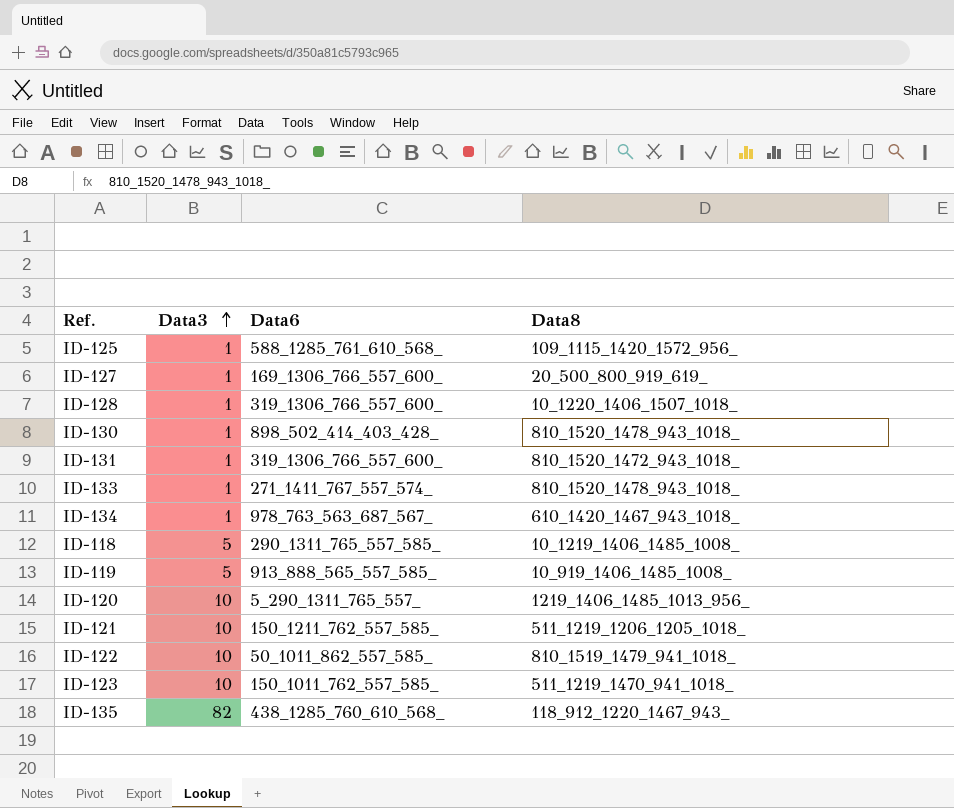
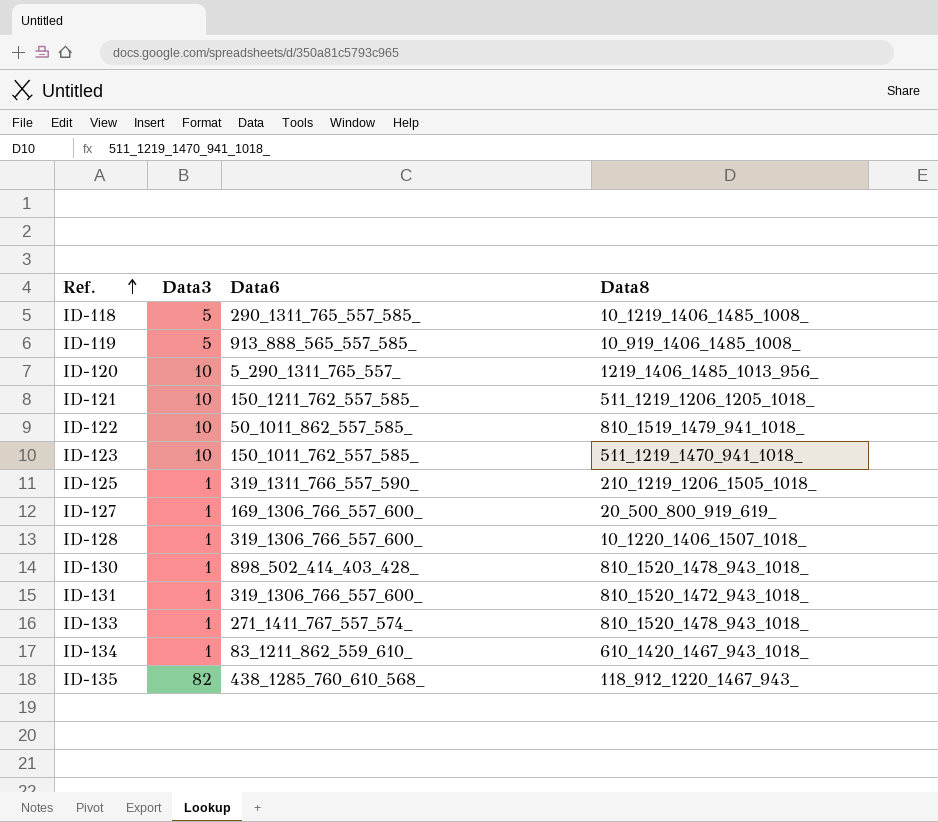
row order: Data3 ascending -> Ref. ascending
ID-125 | Data6: 588_1285_761_610_568_ -> 319_1311_766_557_590_
ID-125 | Data8: 109_1115_1420_1572_956_ -> 210_1219_1206_1505_1018_
ID-134 | Data6: 978_763_563_687_567_ -> 83_1211_862_559_610_

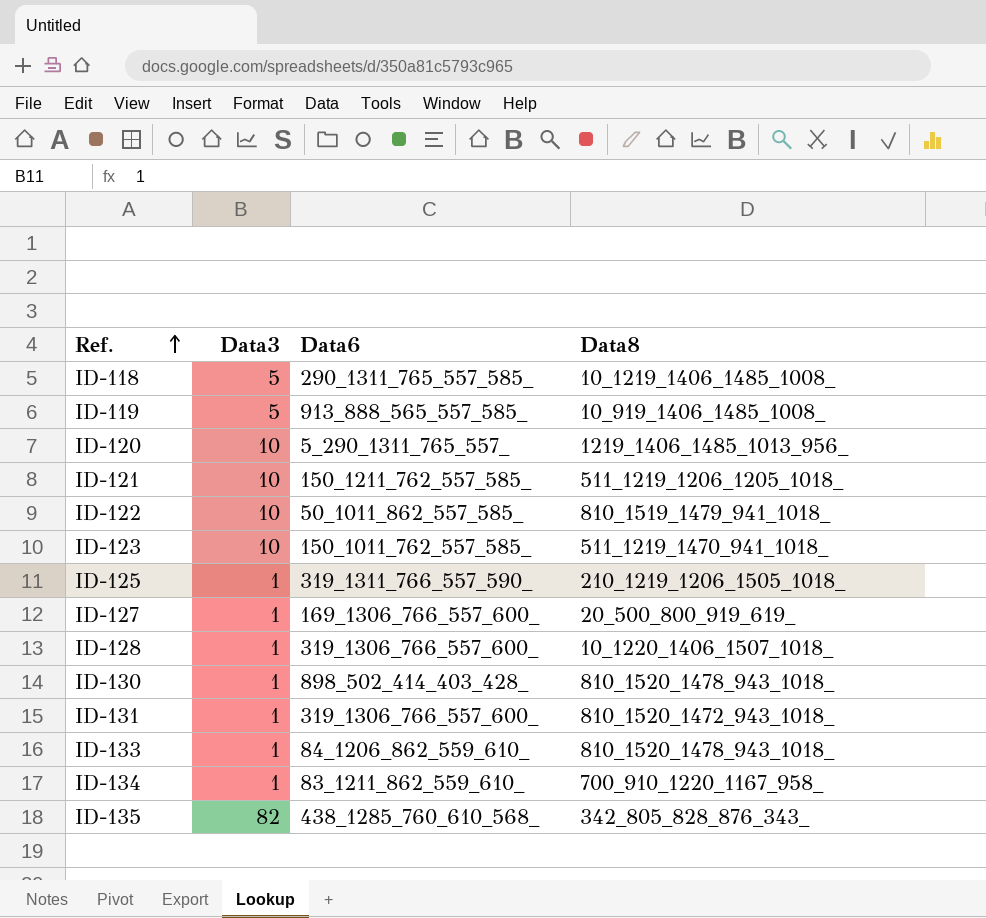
ID-133 | Data6: 271_1411_767_557_574_ -> 84_1206_862_559_610_
ID-134 | Data8: 610_1420_1467_943_1018_ -> 700_910_1220_1167_958_
ID-135 | Data8: 118_912_1220_1467_943_ -> 342_805_828_876_343_

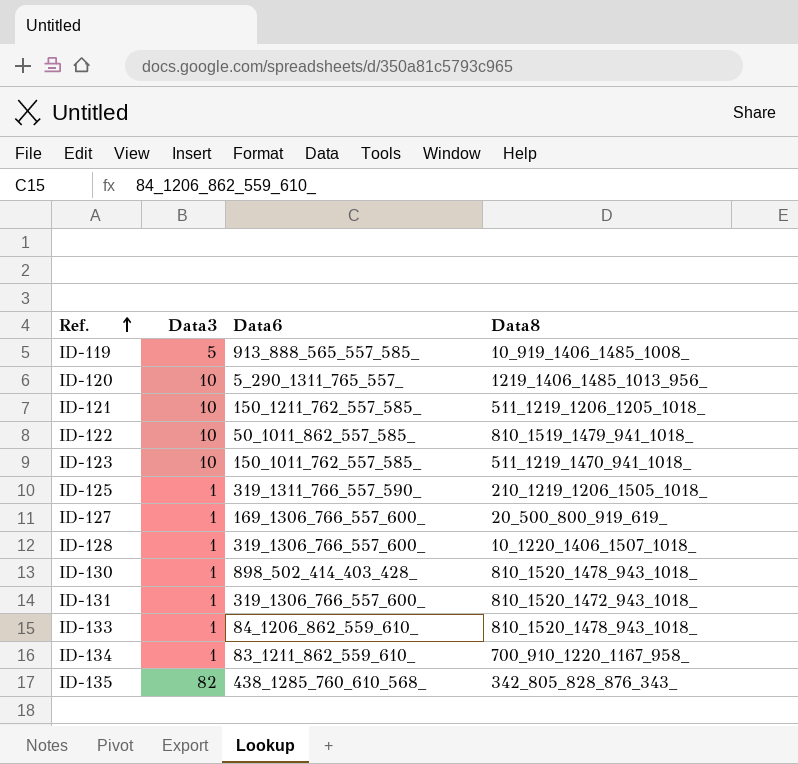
row ID-118: 5 | 290_1311_765_557_585_ | 10_1219_1406_1485_1008_ -> none

